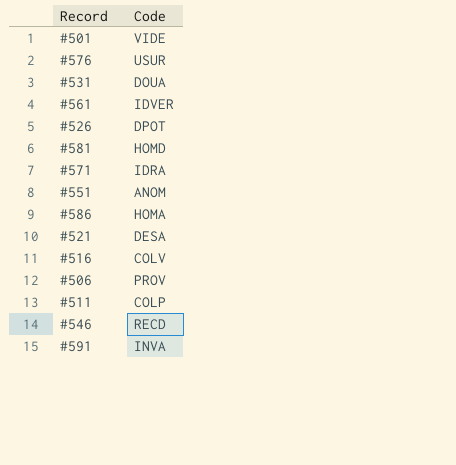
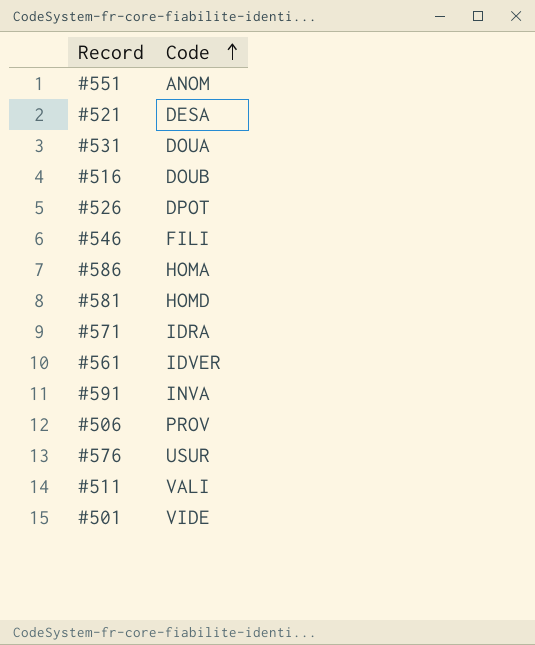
row order: none -> Code ascending
#516 | Code: COLV -> DOUB
#546 | Code: RECD -> FILI
#511 | Code: COLP -> VALI

